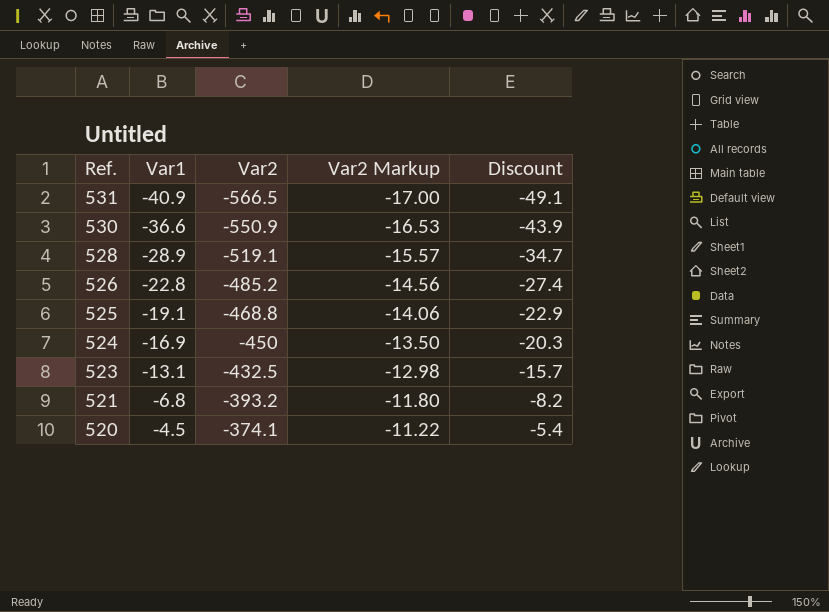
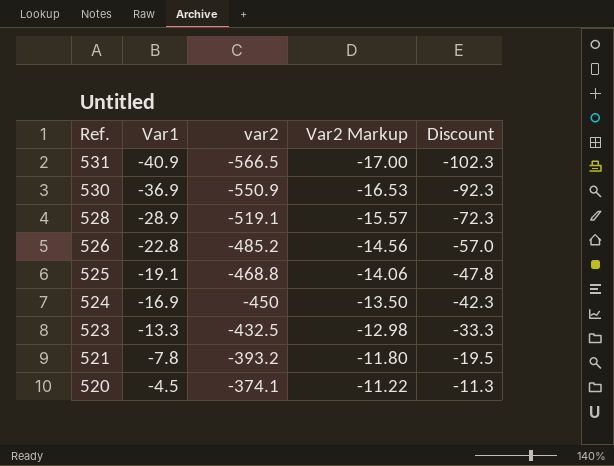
column name: Var2 -> var2
column Discount | formula: [Var1] * 1.2 -> [Var1] * 2.5
530 | Var1: -36.6 -> -36.9
523 | Var1: -13.1 -> -13.3
521 | Var1: -6.8 -> -7.8

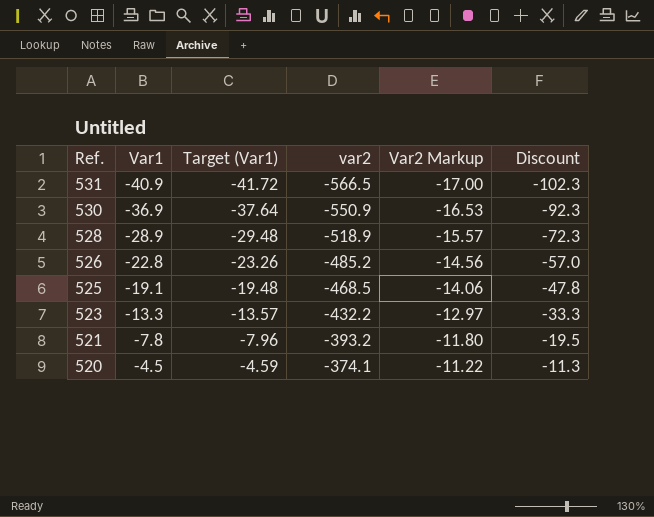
column Target (Var1) | formula: none -> [Var1] * 1.02
row 524: -16.9 | -450 | -13.50 | -42.3 -> none
528 | var2: -519.1 -> -518.9
525 | var2: -468.8 -> -468.5
523 | var2: -432.5 -> -432.2
523 | Var2 Markup: -12.98 -> -12.97

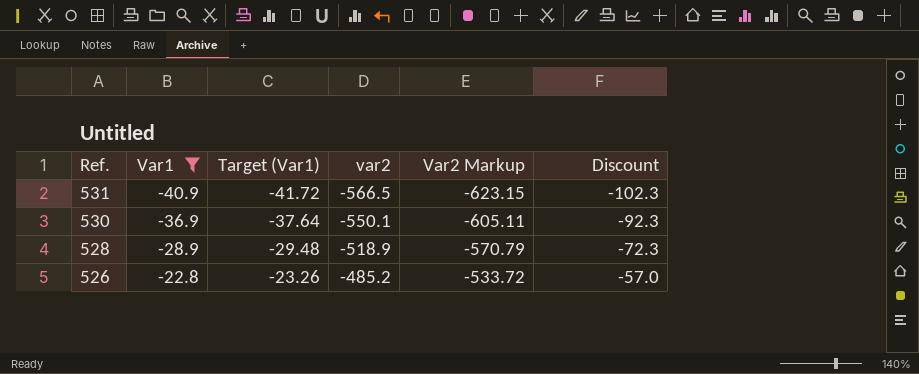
filter: none -> Var1 <= -22.8
column Var2 Markup | formula: [var2] * 0.03 -> [var2] * 1.1
530 | var2: -550.9 -> -550.1

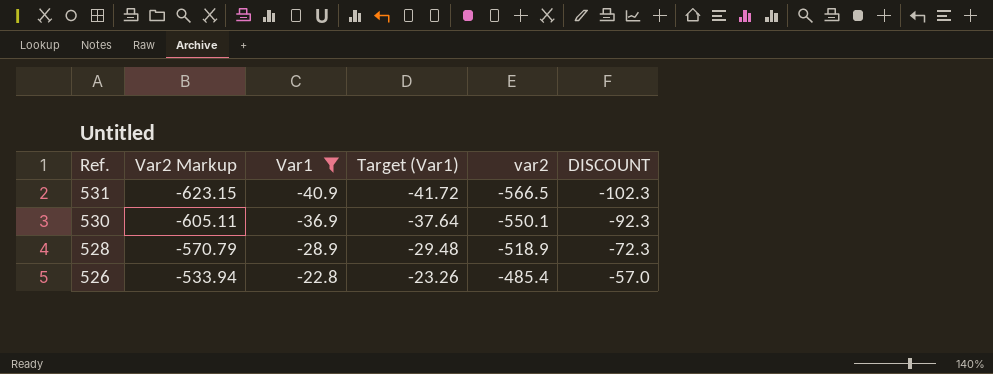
column Var2 Markup | position: 5 -> 2
column name: Discount -> DISCOUNT
526 | Var2 Markup: -533.72 -> -533.94
526 | var2: -485.2 -> -485.4

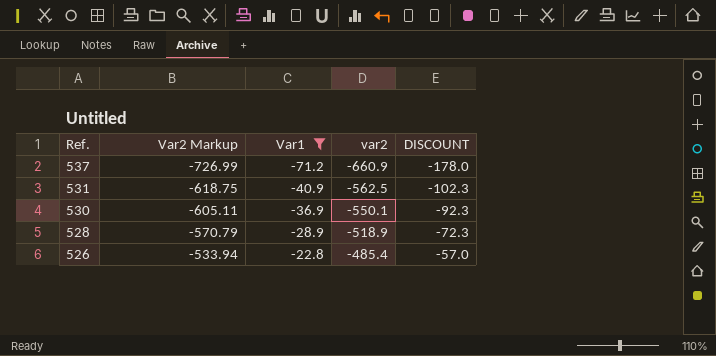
column Target (Var1) | formula: [Var1] * 1.02 -> none
row 537: none -> -726.99 | -71.2 | -660.9 | -178.0
531 | Var2 Markup: -623.15 -> -618.75
531 | var2: -566.5 -> -562.5

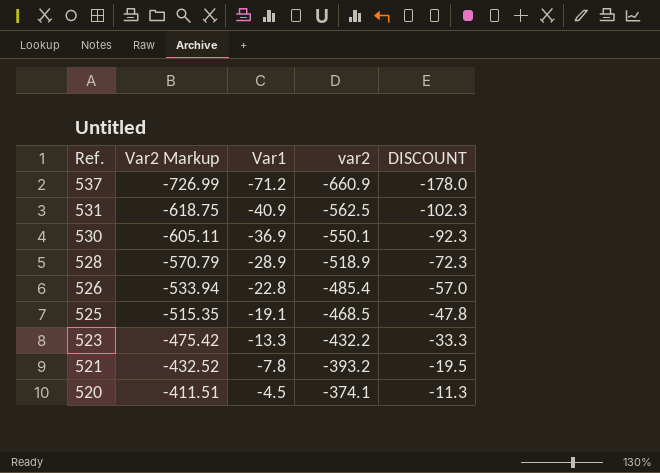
filter: Var1 <= -22.8 -> none

